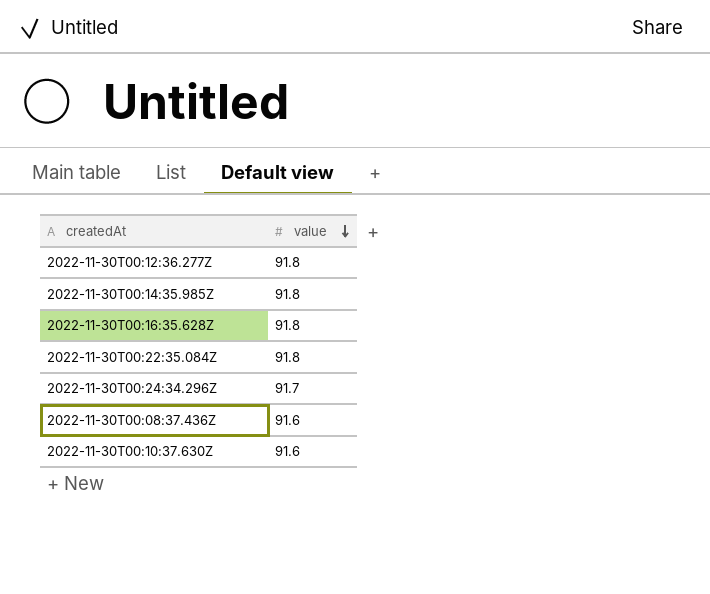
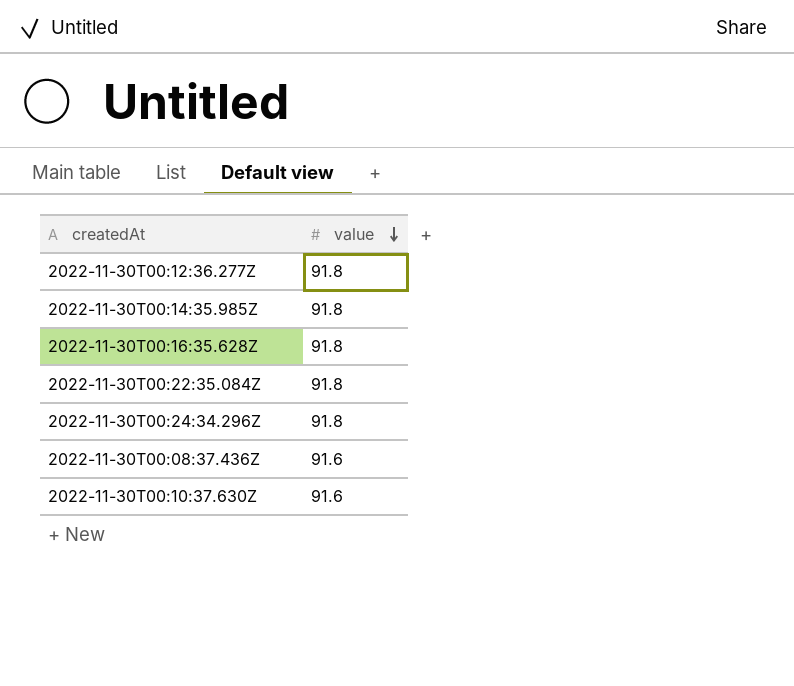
2022-11-30T00:24:34.296Z | value: 91.7 -> 91.8

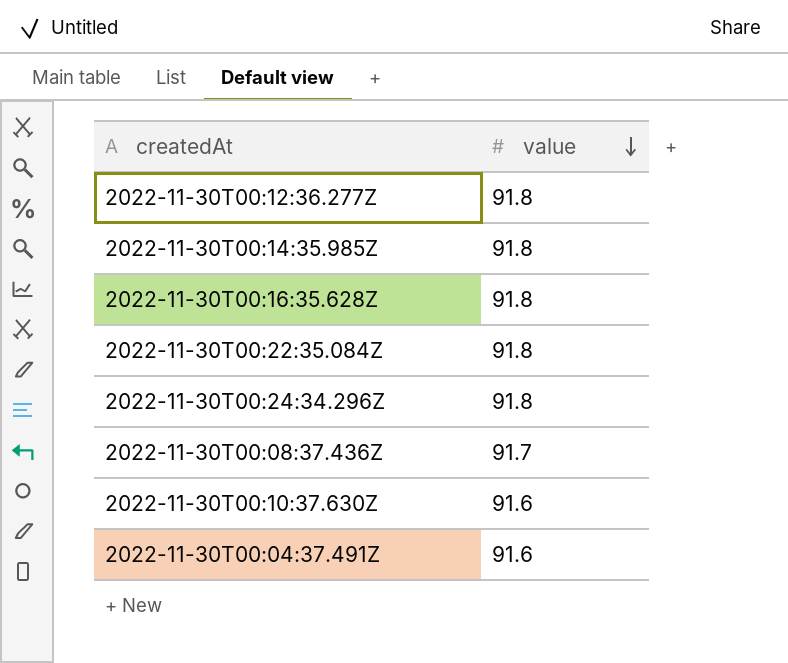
2022-11-30T00:08:37.436Z | value: 91.6 -> 91.7
row 2022-11-30T00:04:37.491Z: none -> 91.6

